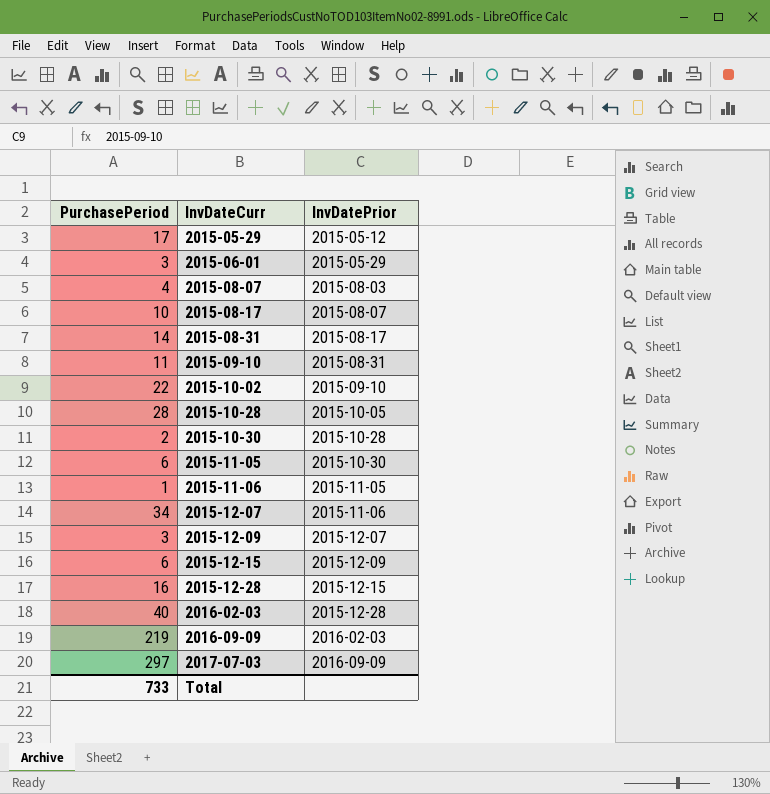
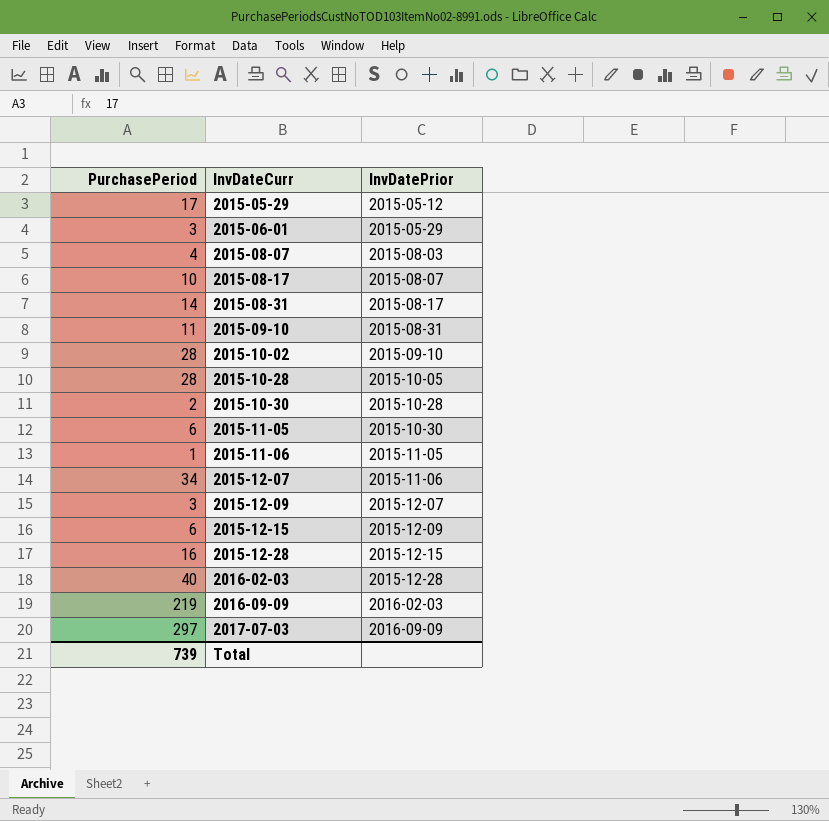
2015-10-02 | PurchasePeriod: 22 -> 28
Total | PurchasePeriod: 733 -> 739

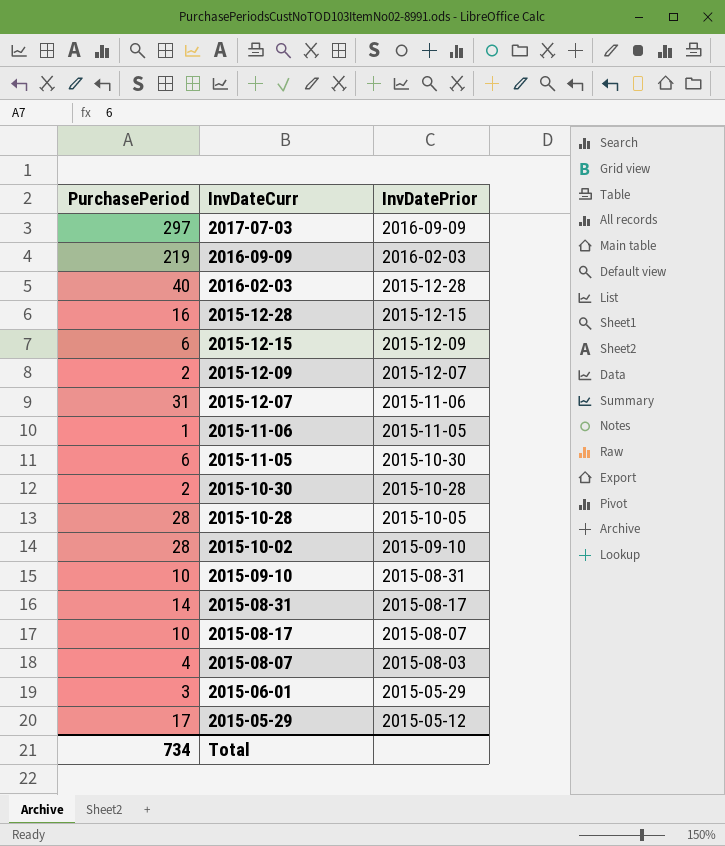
row order: InvDateCurr ascending -> InvDateCurr descending
2015-12-09 | PurchasePeriod: 3 -> 2
2015-12-07 | PurchasePeriod: 34 -> 31
2015-09-10 | PurchasePeriod: 11 -> 10
Total | PurchasePeriod: 739 -> 734

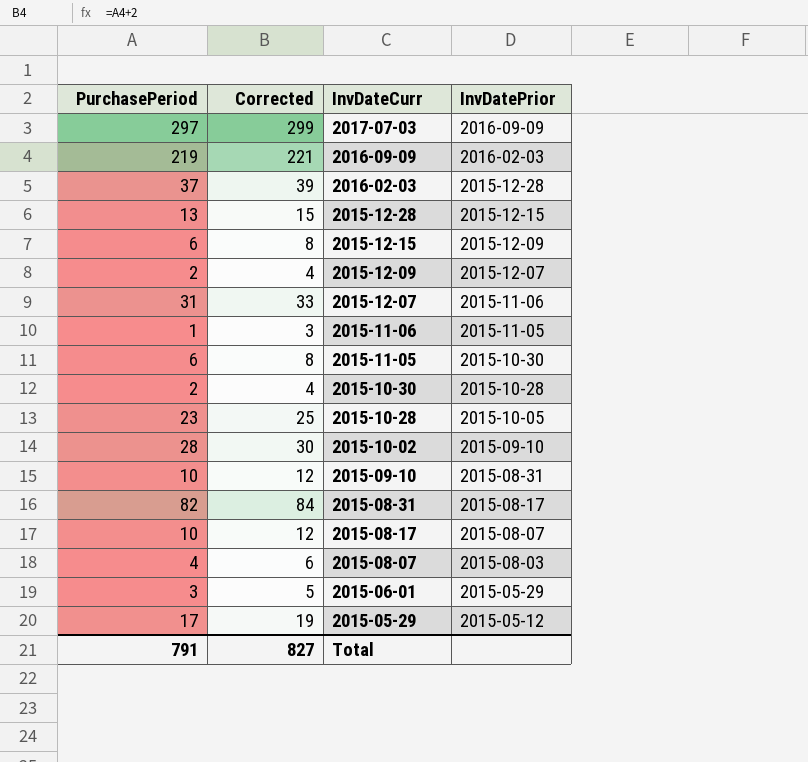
column Corrected | formula: none -> [PurchasePeriod] + 2
2016-02-03 | PurchasePeriod: 40 -> 37
2015-12-28 | PurchasePeriod: 16 -> 13
2015-10-28 | PurchasePeriod: 28 -> 23
2015-08-31 | PurchasePeriod: 14 -> 82
Total | PurchasePeriod: 734 -> 791

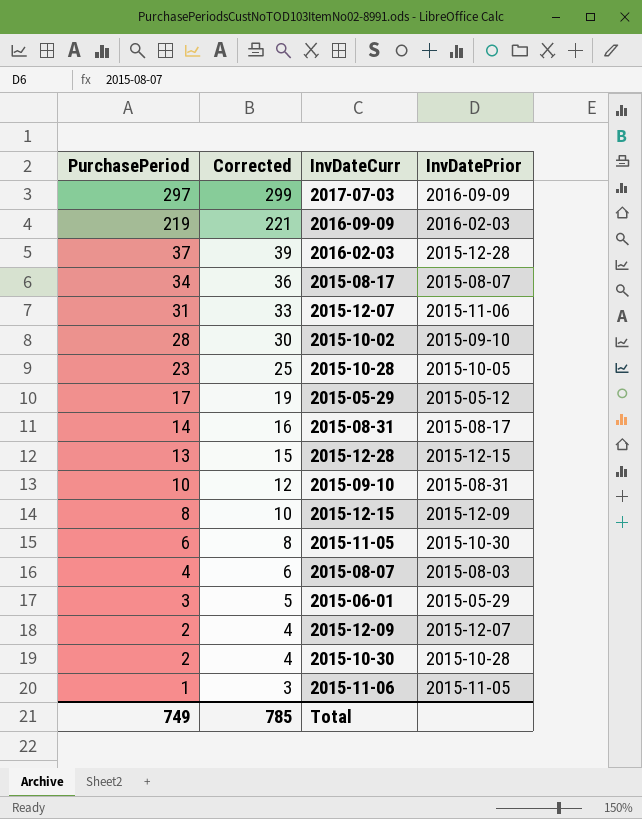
row order: InvDateCurr descending -> PurchasePeriod descending
2015-08-17 | PurchasePeriod: 10 -> 34
2015-08-17 | Corrected: 12 -> 36
2015-08-31 | PurchasePeriod: 82 -> 14
2015-08-31 | Corrected: 84 -> 16
2015-12-15 | PurchasePeriod: 6 -> 8
2015-12-15 | Corrected: 8 -> 10
Total | PurchasePeriod: 791 -> 749
Total | Corrected: 827 -> 785

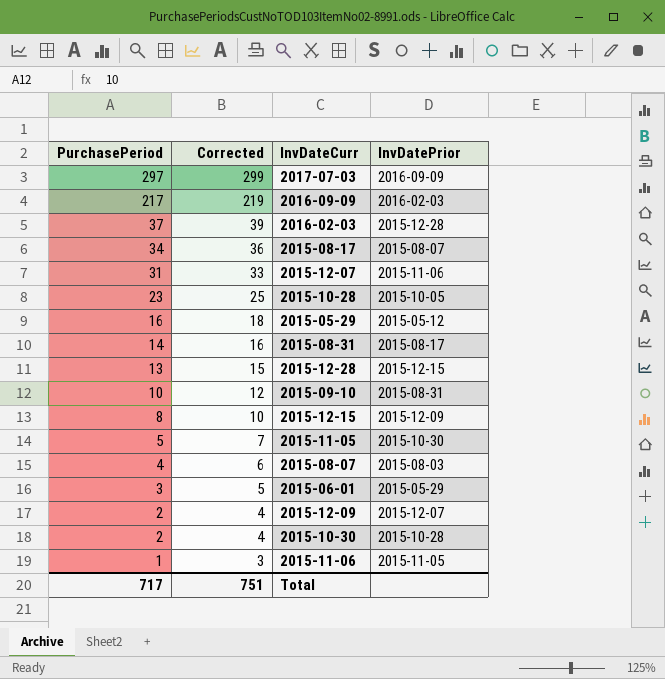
row 2015-10-02: 28 | 30 | 2015-09-10 -> none
2016-09-09 | PurchasePeriod: 219 -> 217
2016-09-09 | Corrected: 221 -> 219
2015-05-29 | PurchasePeriod: 17 -> 16
2015-05-29 | Corrected: 19 -> 18
2015-11-05 | PurchasePeriod: 6 -> 5
2015-11-05 | Corrected: 8 -> 7
Total | PurchasePeriod: 749 -> 717
Total | Corrected: 785 -> 751

